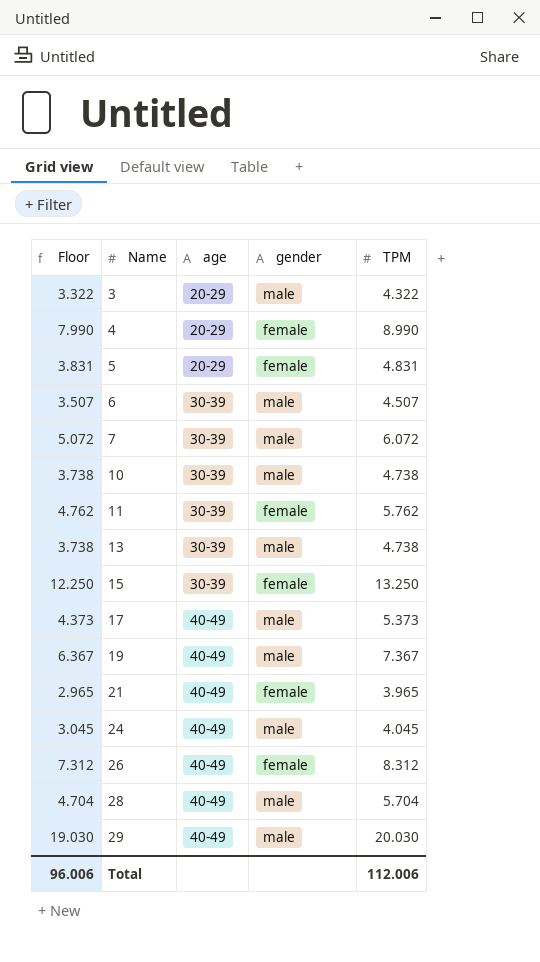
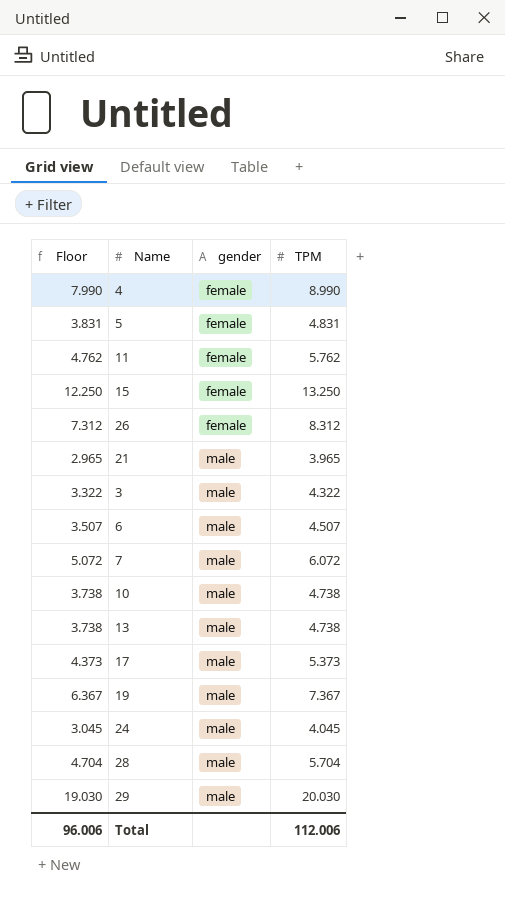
row order: Name ascending -> gender ascending
column age | position: 3 -> none
21 | gender: female -> male

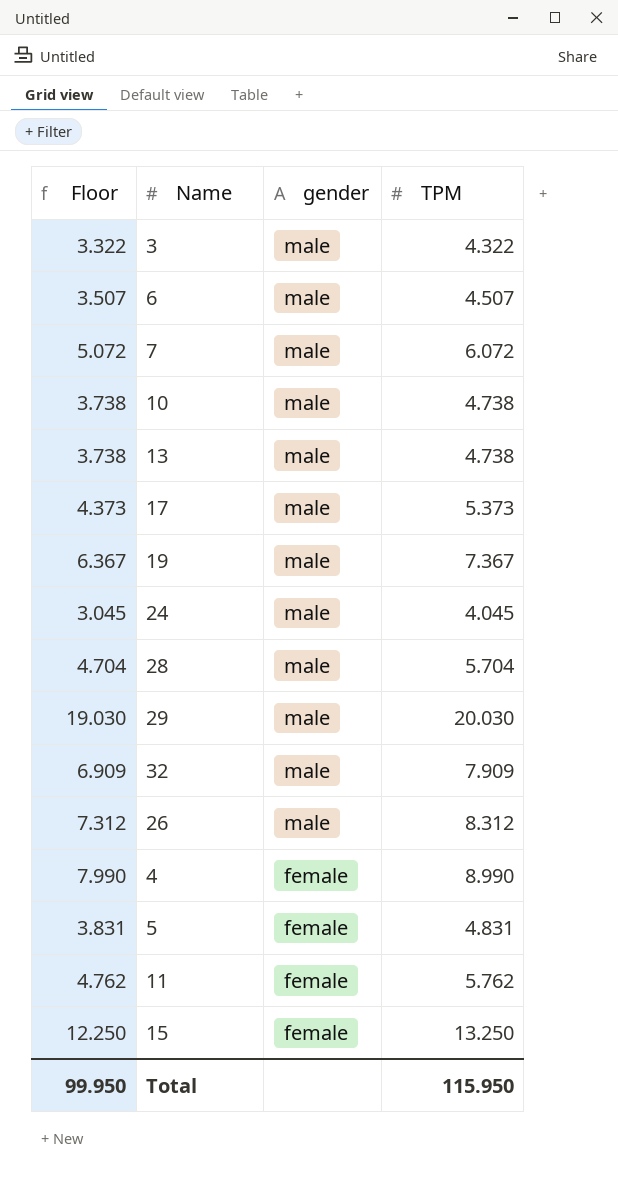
row order: gender ascending -> gender descending
row 21: 2.965 | male | 3.965 -> none
row 32: none -> 6.909 | male | 7.909
26 | gender: female -> male
Total | Floor: 96.006 -> 99.950
Total | TPM: 112.006 -> 115.950

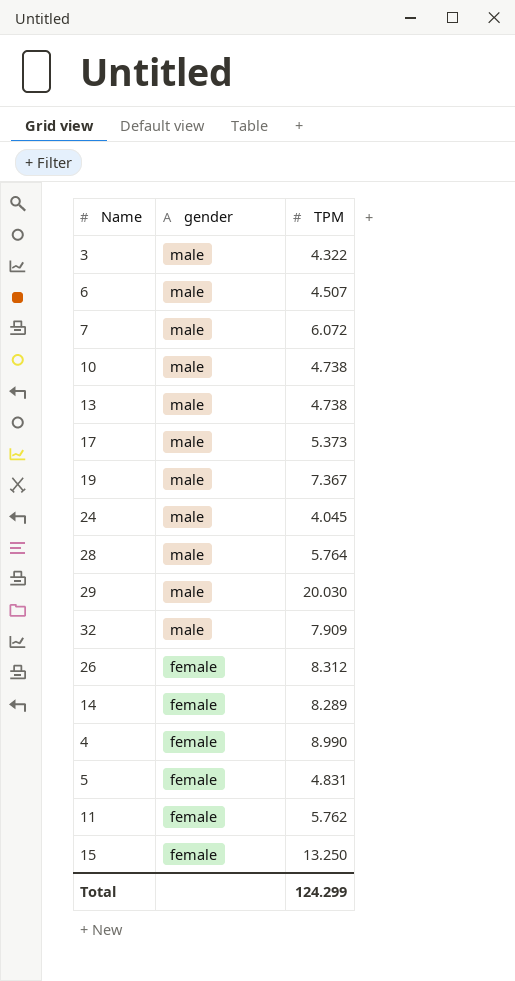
column Floor | formula: [TPM] - 1 -> none
28 | TPM: 5.704 -> 5.764
26 | gender: male -> female
row 14: none -> female | 8.289
Total | TPM: 115.950 -> 124.299

